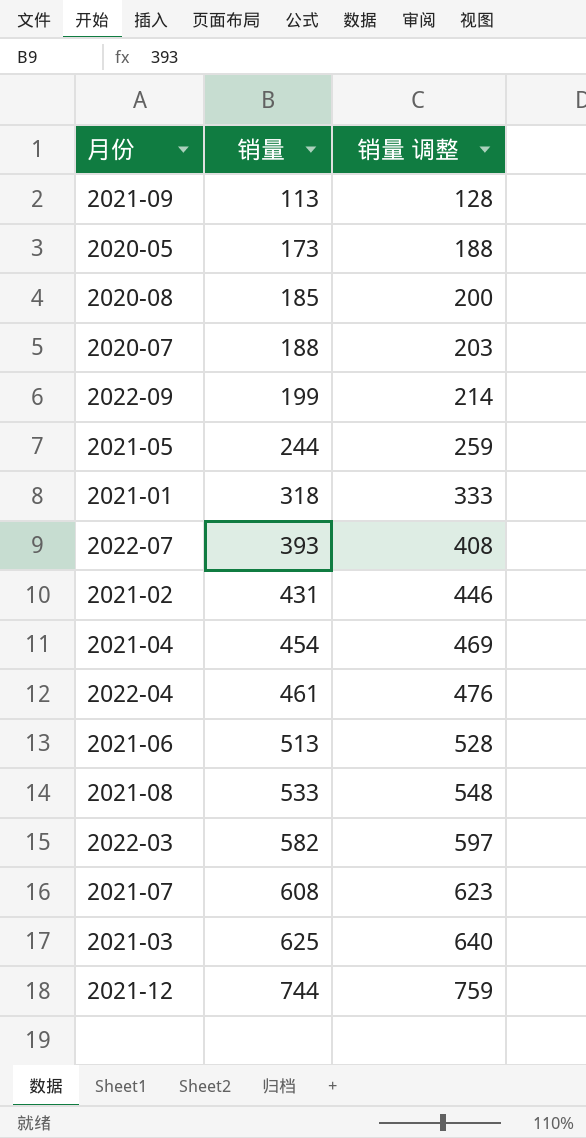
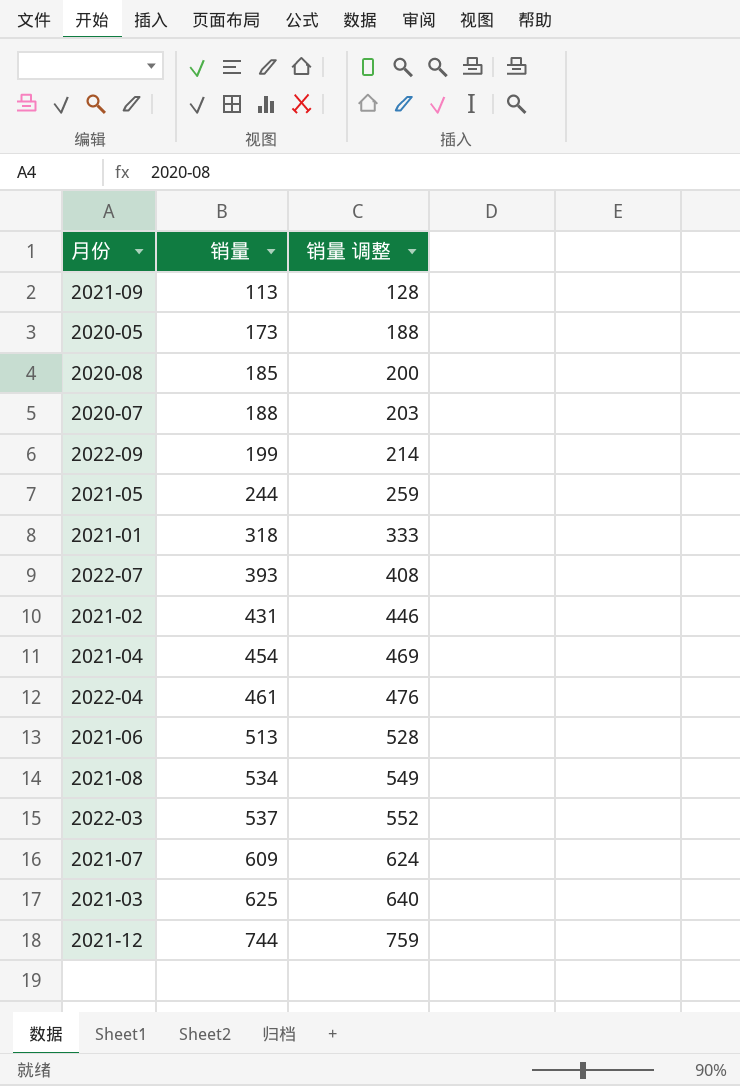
2021-08 | 销量: 533 -> 534
2021-08 | 销量 调整: 548 -> 549
2022-03 | 销量: 582 -> 537
2022-03 | 销量 调整: 597 -> 552
2021-07 | 销量: 608 -> 609
2021-07 | 销量 调整: 623 -> 624

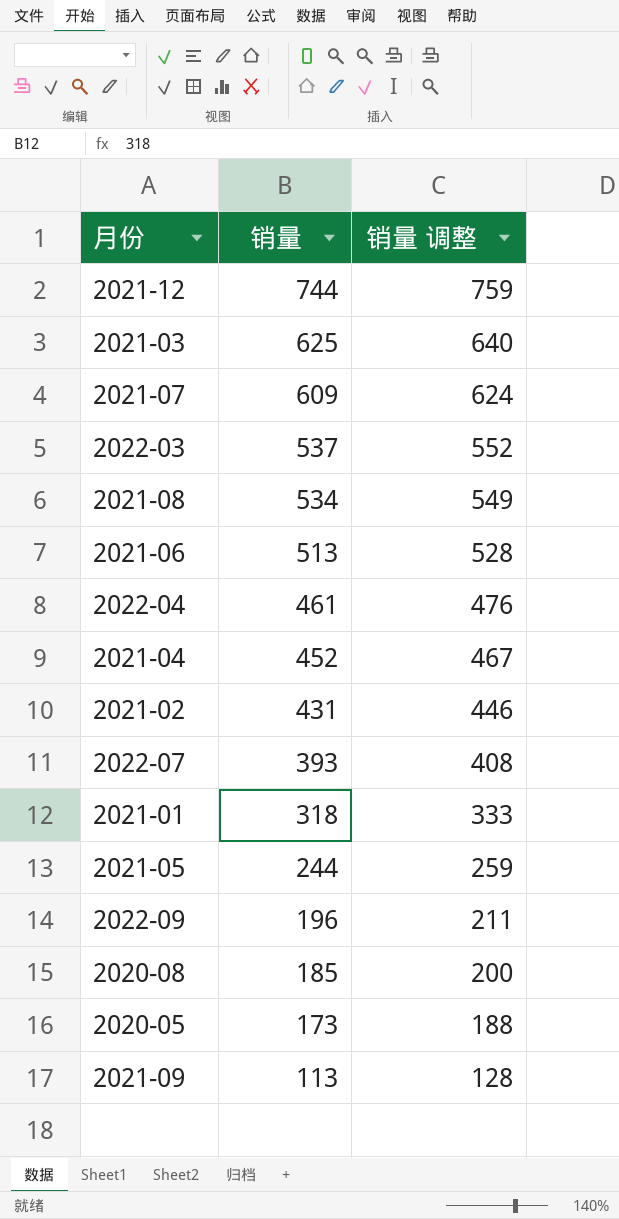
row order: 销量 ascending -> 销量 descending
row 2020-07: 188 | 203 -> none
2021-04 | 销量: 454 -> 452
2021-04 | 销量 调整: 469 -> 467
2022-09 | 销量: 199 -> 196
2022-09 | 销量 调整: 214 -> 211

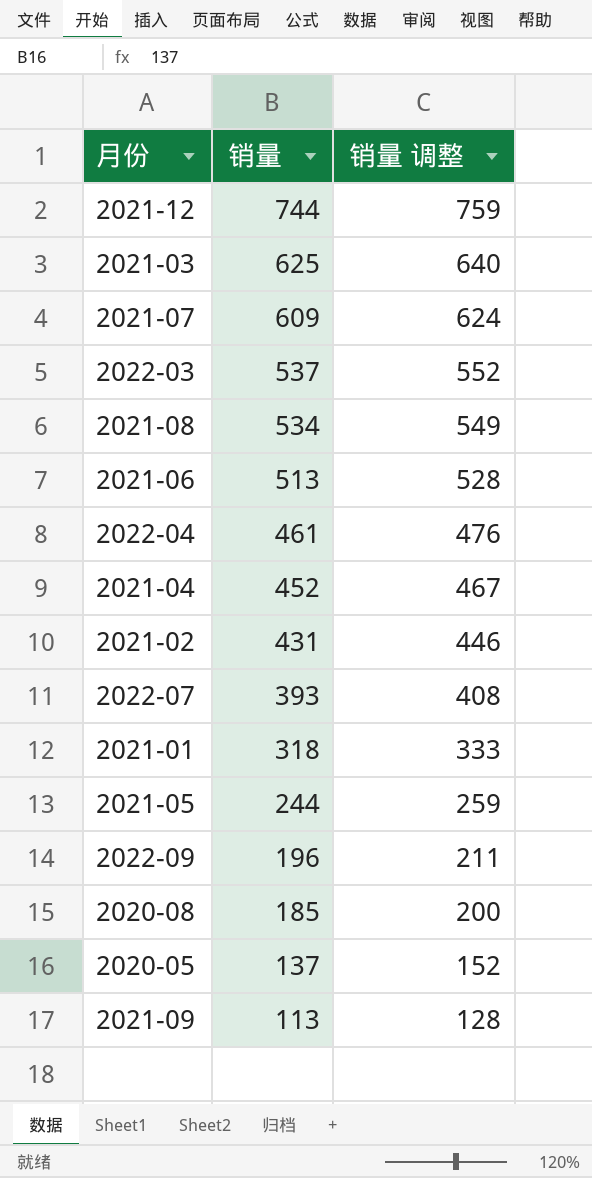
2020-05 | 销量: 173 -> 137
2020-05 | 销量 调整: 188 -> 152

